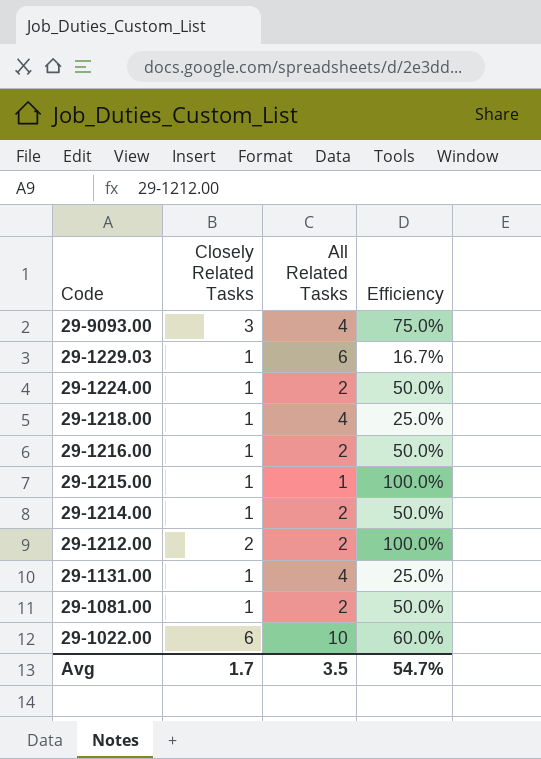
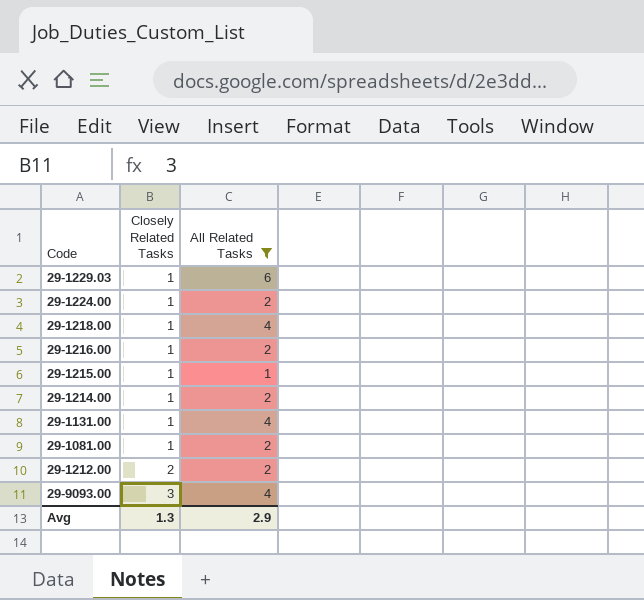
filter: none -> All Related Tasks != 10
row order: Code descending -> Closely Related Tasks ascending
column Efficiency | formula: [Closely Related Tasks] / [All Related Tasks] -> none
Avg | Closely Related Tasks: 1.7 -> 1.3
Avg | All Related Tasks: 3.5 -> 2.9

